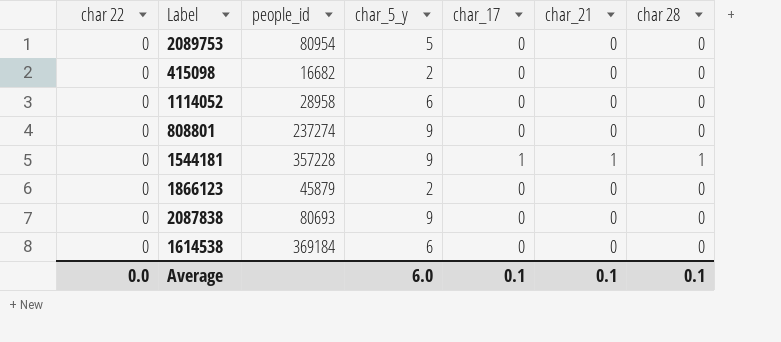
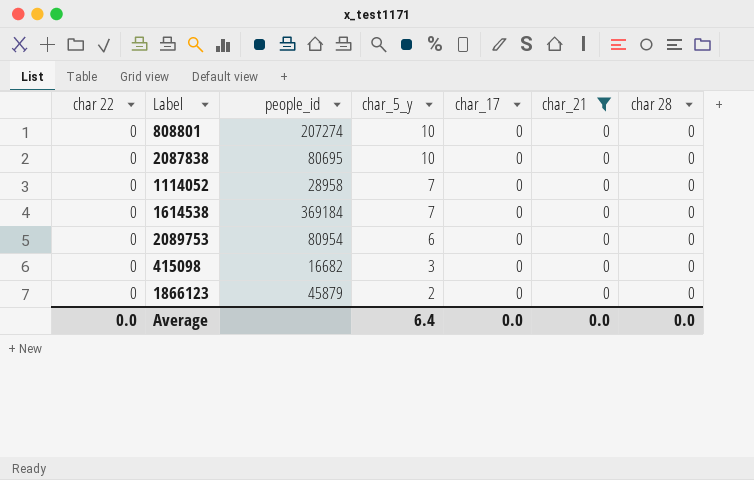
filter: none -> char_21 = 0
row order: none -> char_5_y descending
808801 | people_id: 237274 -> 207274
808801 | char_5_y: 9 -> 10
2087838 | people_id: 80693 -> 80695
2087838 | char_5_y: 9 -> 10
1114052 | char_5_y: 6 -> 7
1614538 | char_5_y: 6 -> 7
2089753 | char_5_y: 5 -> 6
415098 | char_5_y: 2 -> 3
Average | char_5_y: 6.0 -> 6.4
Average | char_17: 0.1 -> 0.0
Average | char_21: 0.1 -> 0.0
Average | char 28: 0.1 -> 0.0

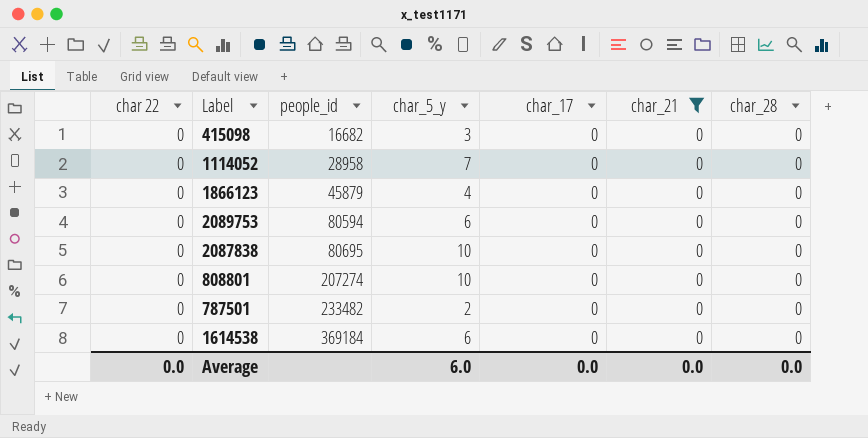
row order: char_5_y descending -> people_id ascending
column name: char 28 -> char_28
1866123 | char_5_y: 2 -> 4
2089753 | people_id: 80954 -> 80594
row 787501: none -> 0 | 233482 | 2 | 0 | 0 | 0
1614538 | char_5_y: 7 -> 6
Average | char_5_y: 6.4 -> 6.0

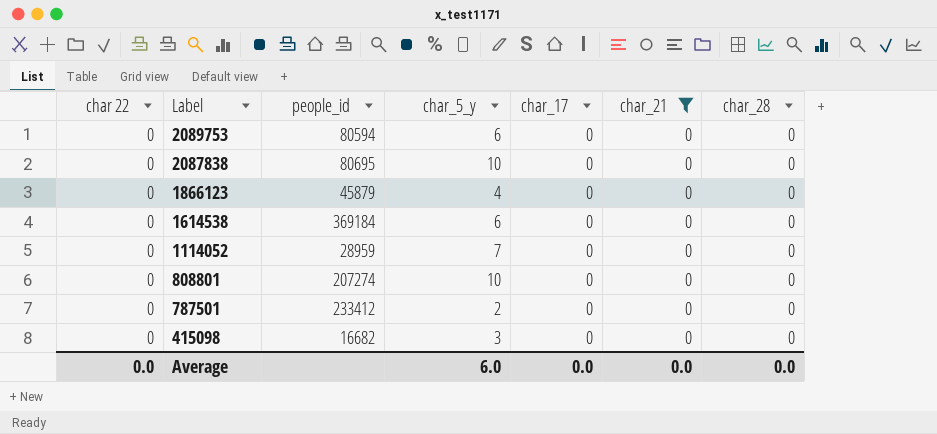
row order: people_id ascending -> Label descending
1114052 | people_id: 28958 -> 28959
787501 | people_id: 233482 -> 233412

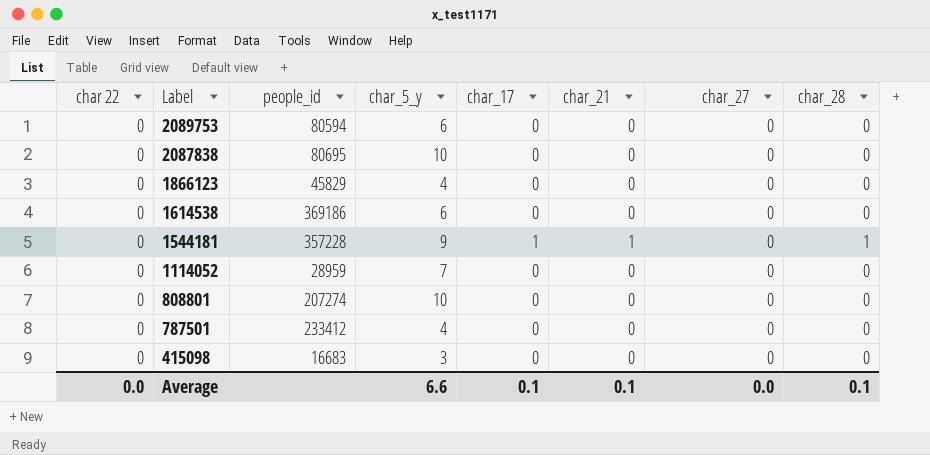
filter: char_21 = 0 -> none
column char_27 | position: none -> 7
1866123 | people_id: 45879 -> 45829
1614538 | people_id: 369184 -> 369186
787501 | char_5_y: 2 -> 4
415098 | people_id: 16682 -> 16683
Average | char_5_y: 6.0 -> 6.6
Average | char_17: 0.0 -> 0.1
Average | char_21: 0.0 -> 0.1
Average | char_28: 0.0 -> 0.1

